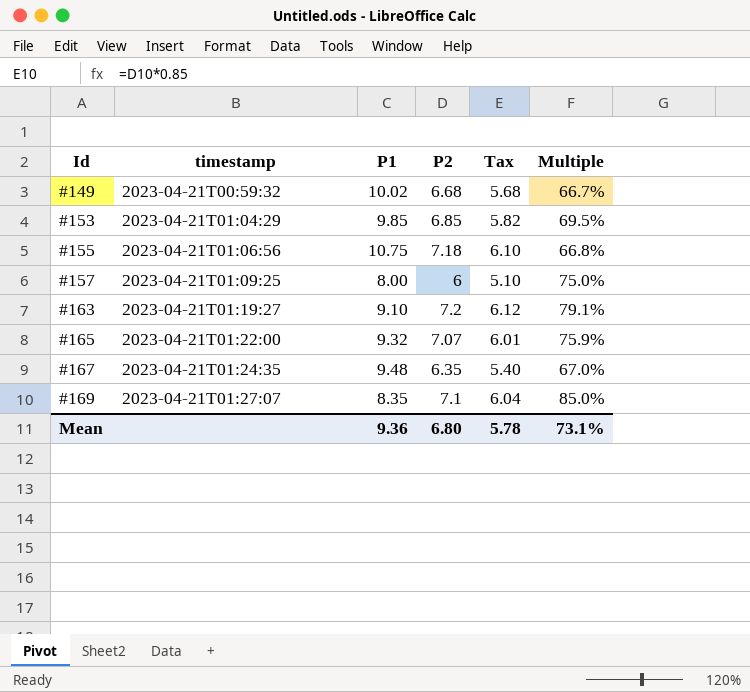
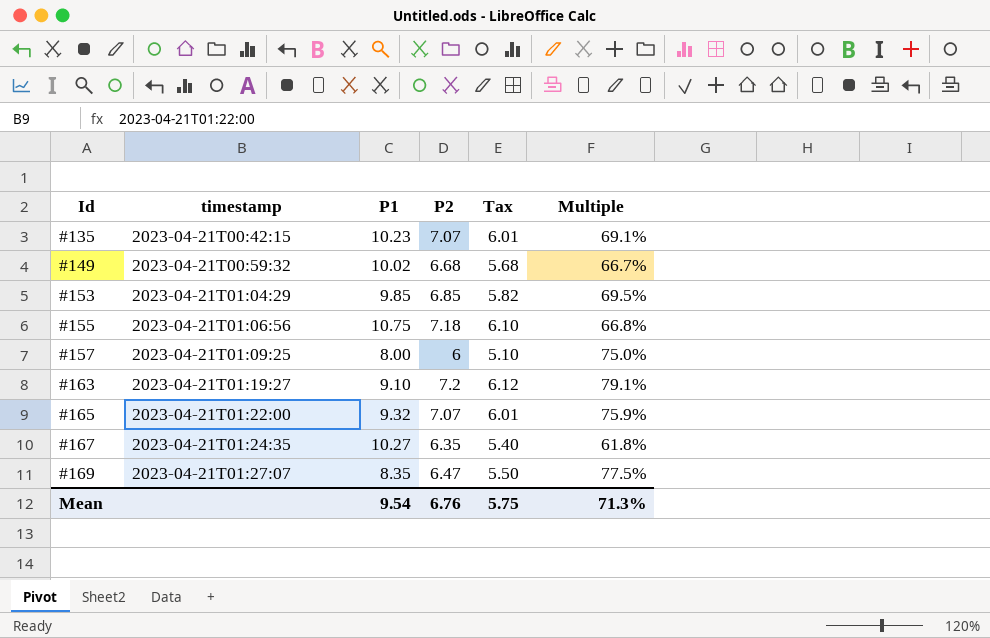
row #135: none -> 2023-04-21T00:42:15 | 10.23 | 7.07 | 6.01 | 69.1%
#167 | P1: 9.48 -> 10.27
#167 | Multiple: 67.0% -> 61.8%
#169 | P2: 7.1 -> 6.47
#169 | Tax: 6.04 -> 5.50
#169 | Multiple: 85.0% -> 77.5%
Mean | P1: 9.36 -> 9.54
Mean | P2: 6.80 -> 6.76
Mean | Tax: 5.78 -> 5.75
Mean | Multiple: 73.1% -> 71.3%

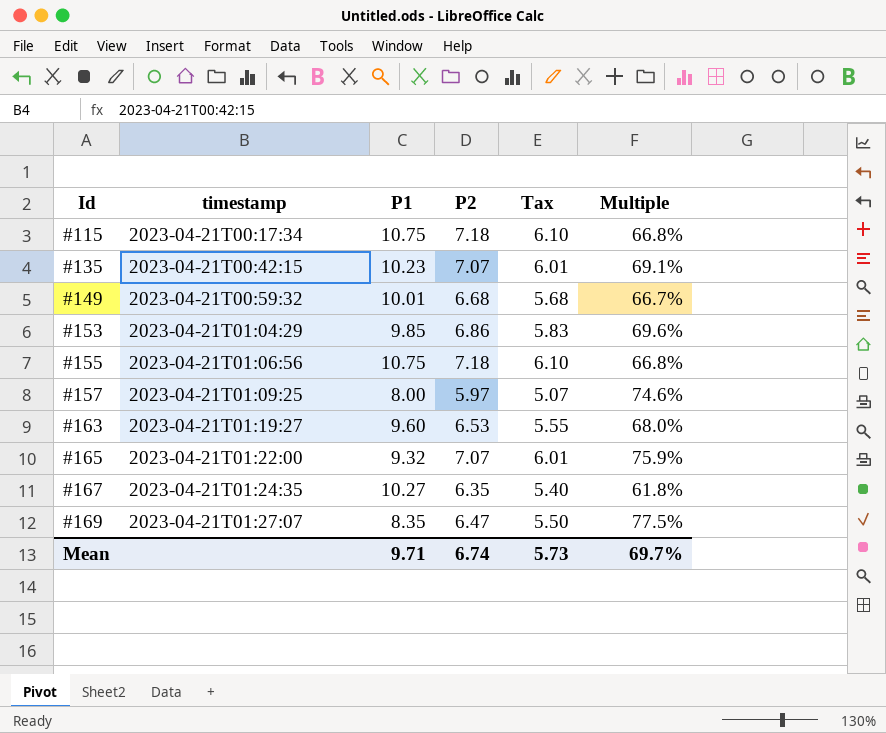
row #115: none -> 2023-04-21T00:17:34 | 10.75 | 7.18 | 6.10 | 66.8%
#149 | P1: 10.02 -> 10.01
#153 | P2: 6.85 -> 6.86
#153 | Tax: 5.82 -> 5.83
#153 | Multiple: 69.5% -> 69.6%
#157 | P2: 6 -> 5.97
#157 | Tax: 5.10 -> 5.07
#157 | Multiple: 75.0% -> 74.6%
#163 | P1: 9.10 -> 9.60
#163 | P2: 7.2 -> 6.53
#163 | Tax: 6.12 -> 5.55
#163 | Multiple: 79.1% -> 68.0%
Mean | P1: 9.54 -> 9.71
Mean | P2: 6.76 -> 6.74
Mean | Tax: 5.75 -> 5.73
Mean | Multiple: 71.3% -> 69.7%

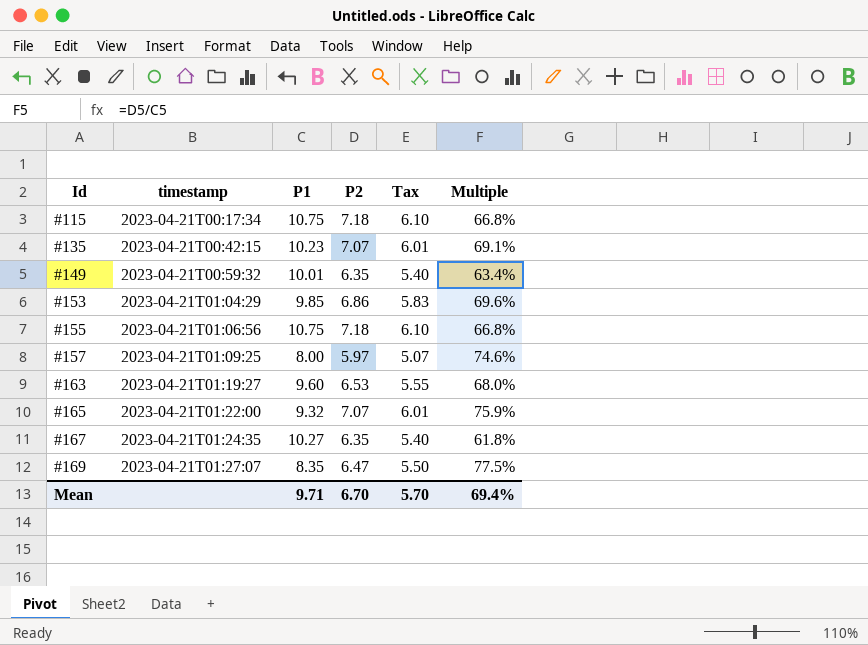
#149 | P2: 6.68 -> 6.35
#149 | Tax: 5.68 -> 5.40
#149 | Multiple: 66.7% -> 63.4%
Mean | P2: 6.74 -> 6.70
Mean | Tax: 5.73 -> 5.70
Mean | Multiple: 69.7% -> 69.4%

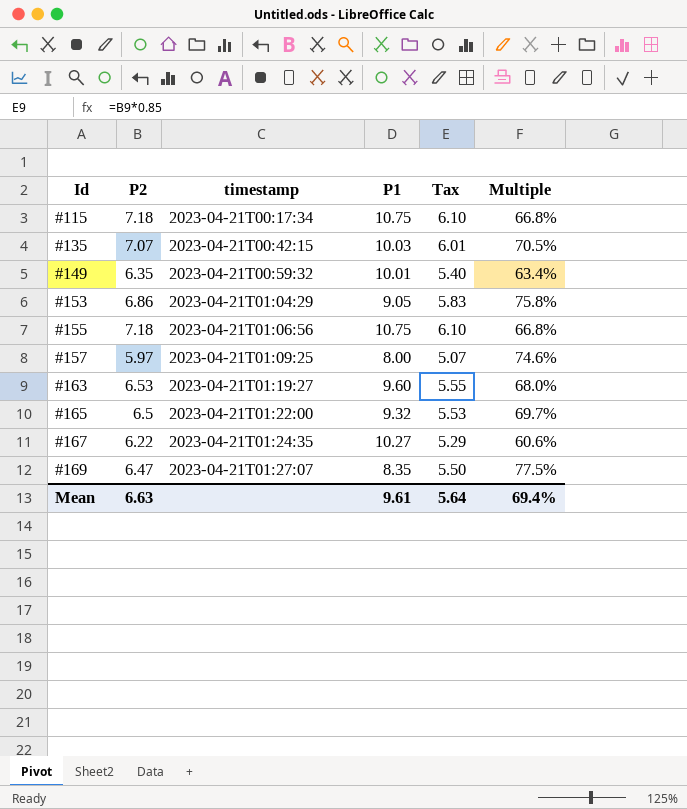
column P2 | position: 4 -> 2
#135 | P1: 10.23 -> 10.03
#135 | Multiple: 69.1% -> 70.5%
#153 | P1: 9.85 -> 9.05
#153 | Multiple: 69.6% -> 75.8%
#165 | P2: 7.07 -> 6.5
#165 | Tax: 6.01 -> 5.53
#165 | Multiple: 75.9% -> 69.7%
#167 | P2: 6.35 -> 6.22
#167 | Tax: 5.40 -> 5.29
#167 | Multiple: 61.8% -> 60.6%
Mean | P2: 6.70 -> 6.63
Mean | P1: 9.71 -> 9.61
Mean | Tax: 5.70 -> 5.64

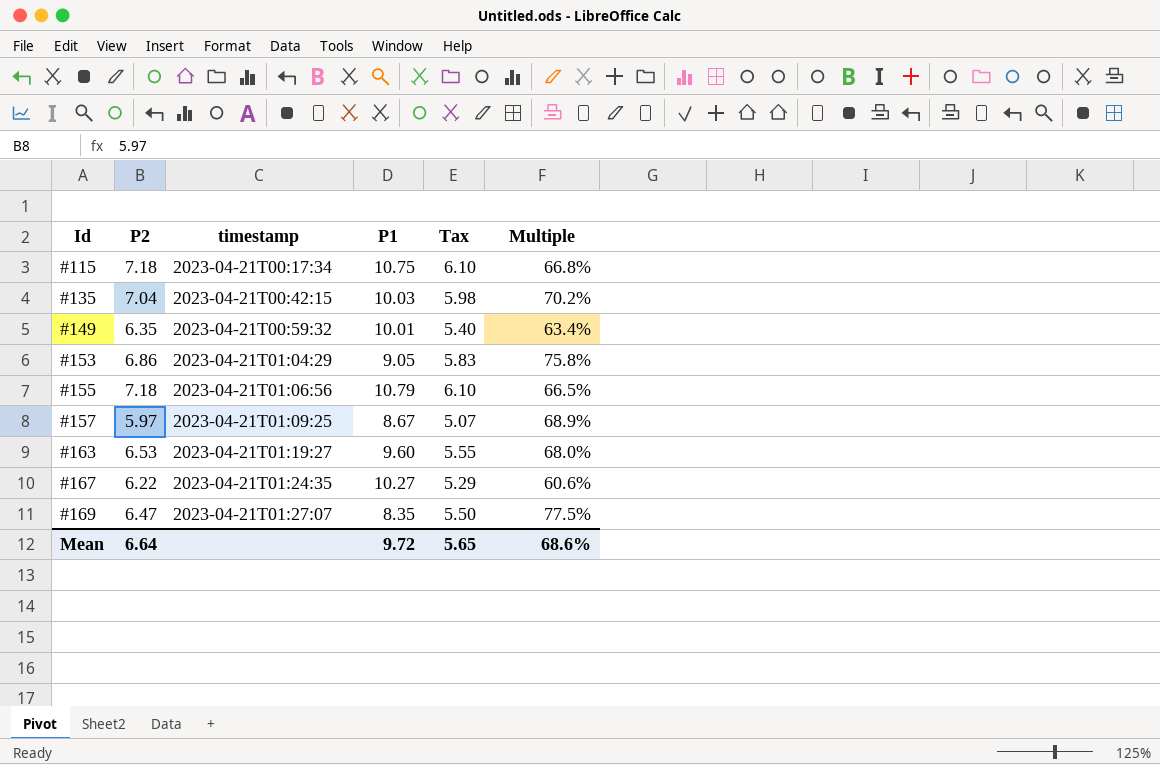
row #165: 6.5 | 2023-04-21T01:22:00 | 9.32 | 5.53 | 69.7% -> none
#135 | P2: 7.07 -> 7.04
#135 | Tax: 6.01 -> 5.98
#135 | Multiple: 70.5% -> 70.2%
#155 | P1: 10.75 -> 10.79
#155 | Multiple: 66.8% -> 66.5%
#157 | P1: 8.00 -> 8.67
#157 | Multiple: 74.6% -> 68.9%
Mean | P2: 6.63 -> 6.64
Mean | P1: 9.61 -> 9.72
Mean | Tax: 5.64 -> 5.65
Mean | Multiple: 69.4% -> 68.6%

